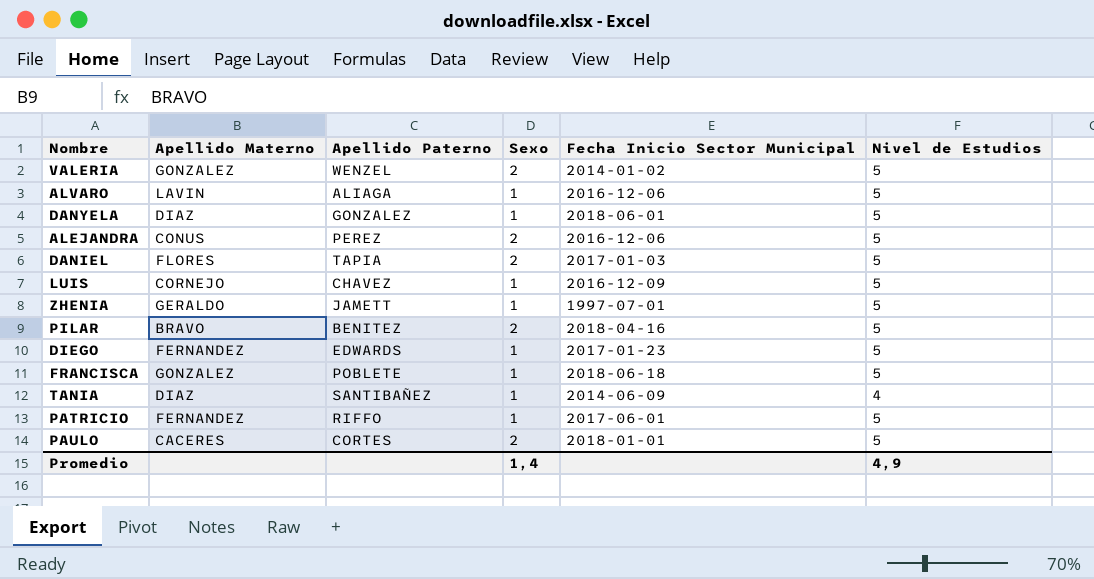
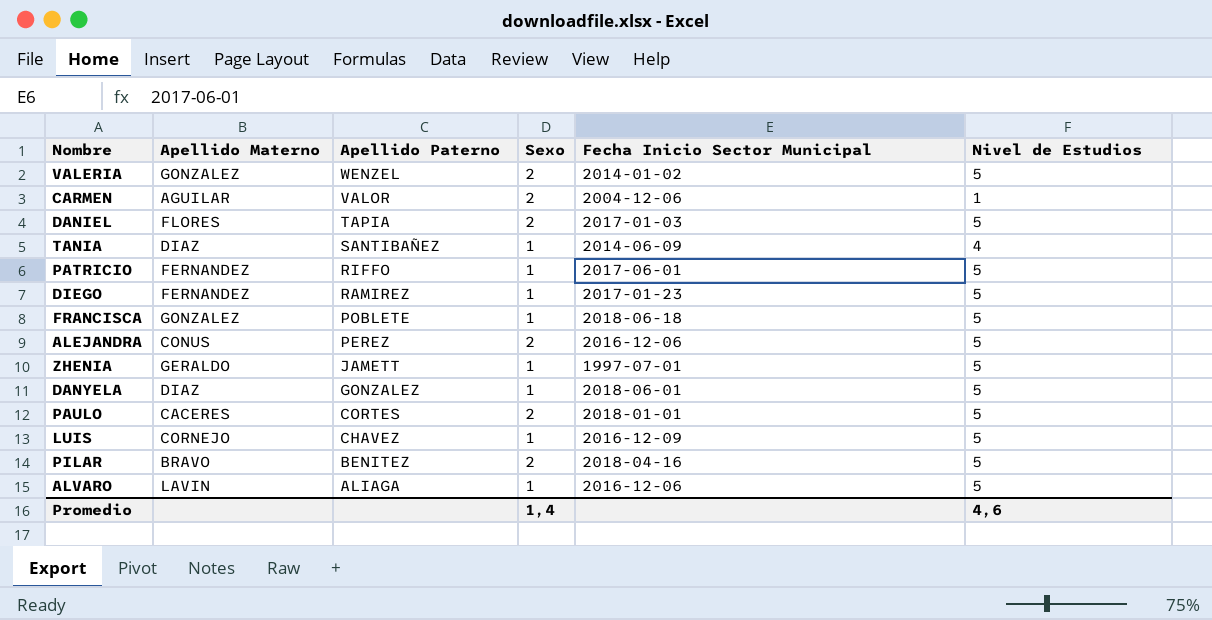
row order: none -> Apellido Paterno descending
row CARMEN: none -> AGUILAR | VALOR | 2 | 2004-12-06 | 1
DIEGO | Apellido Paterno: EDWARDS -> RAMIREZ
Promedio | Nivel de Estudios: 4,9 -> 4,6

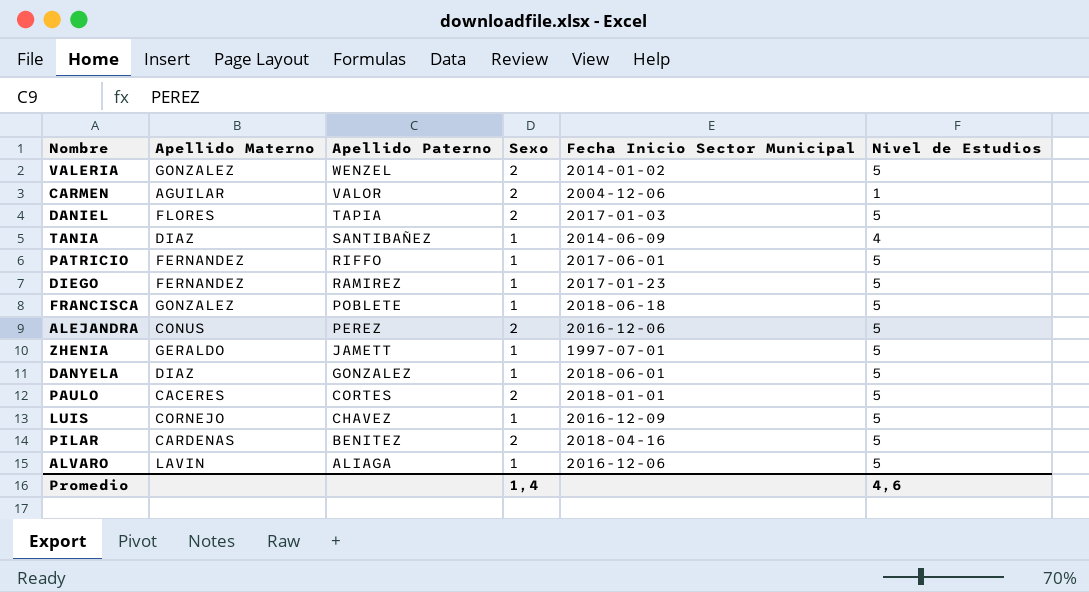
PILAR | Apellido Materno: BRAVO -> CARDENAS

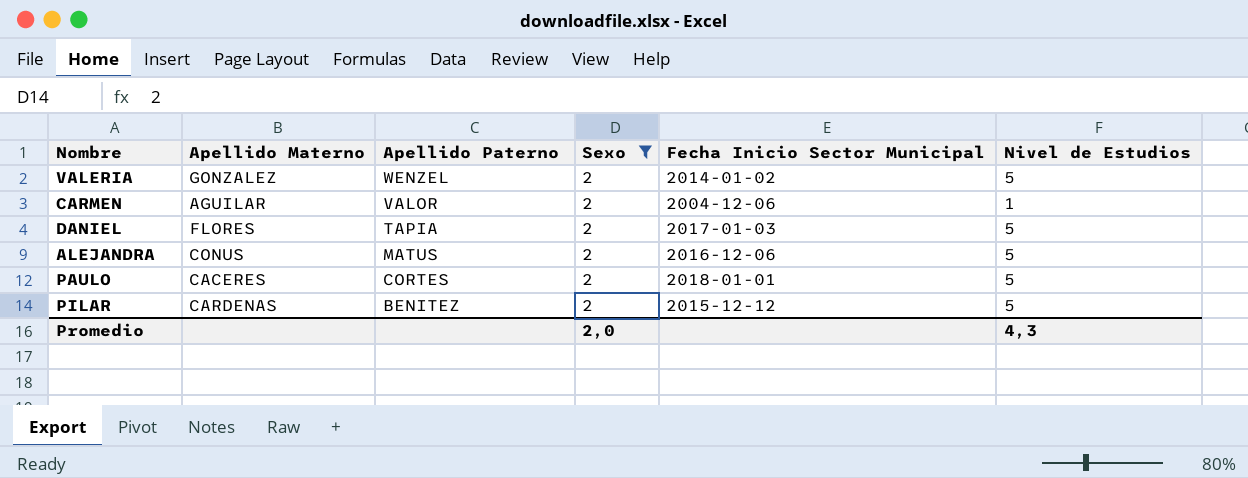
filter: none -> Sexo = 2
ALEJANDRA | Apellido Paterno: PEREZ -> MATUS
PILAR | Fecha Inicio Sector Municipal: 2018-04-16 -> 2015-12-12
Promedio | Sexo: 1,4 -> 2,0
Promedio | Nivel de Estudios: 4,6 -> 4,3

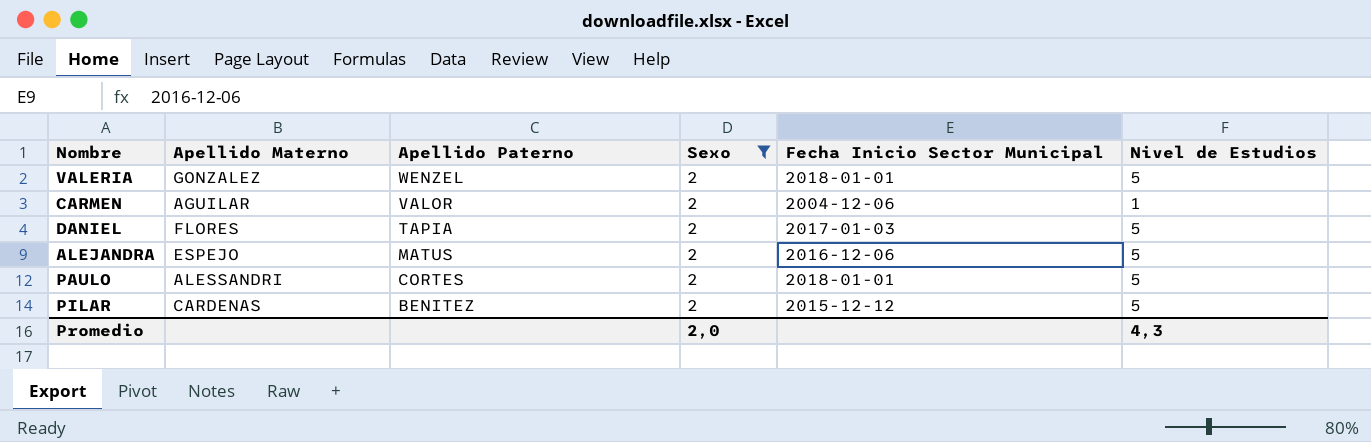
VALERIA | Fecha Inicio Sector Municipal: 2014-01-02 -> 2018-01-01
ALEJANDRA | Apellido Materno: CONUS -> ESPEJO
PAULO | Apellido Materno: CACERES -> ALESSANDRI

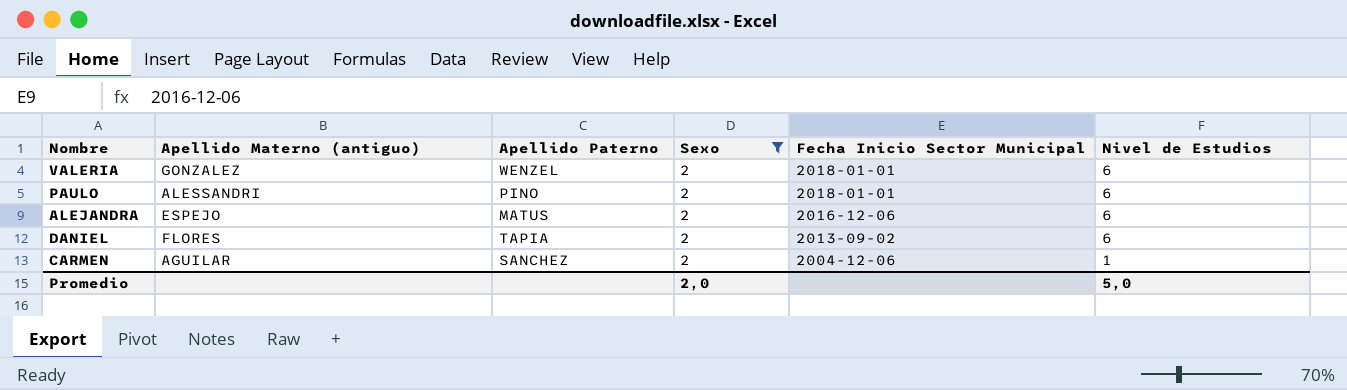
row order: Apellido Paterno descending -> Fecha Inicio Sector Municipal descending
column name: Apellido Materno -> Apellido Materno (antiguo)
row PILAR: CARDENAS | BENITEZ | 2 | 2015-12-12 | 5 -> none
VALERIA | Nivel de Estudios: 5 -> 6
PAULO | Apellido Paterno: CORTES -> PINO
PAULO | Nivel de Estudios: 5 -> 6
ALEJANDRA | Nivel de Estudios: 5 -> 6
DANIEL | Fecha Inicio Sector Municipal: 2017-01-03 -> 2013-09-02
DANIEL | Nivel de Estudios: 5 -> 6
CARMEN | Apellido Paterno: VALOR -> SANCHEZ
Promedio | Nivel de Estudios: 4,3 -> 5,0

